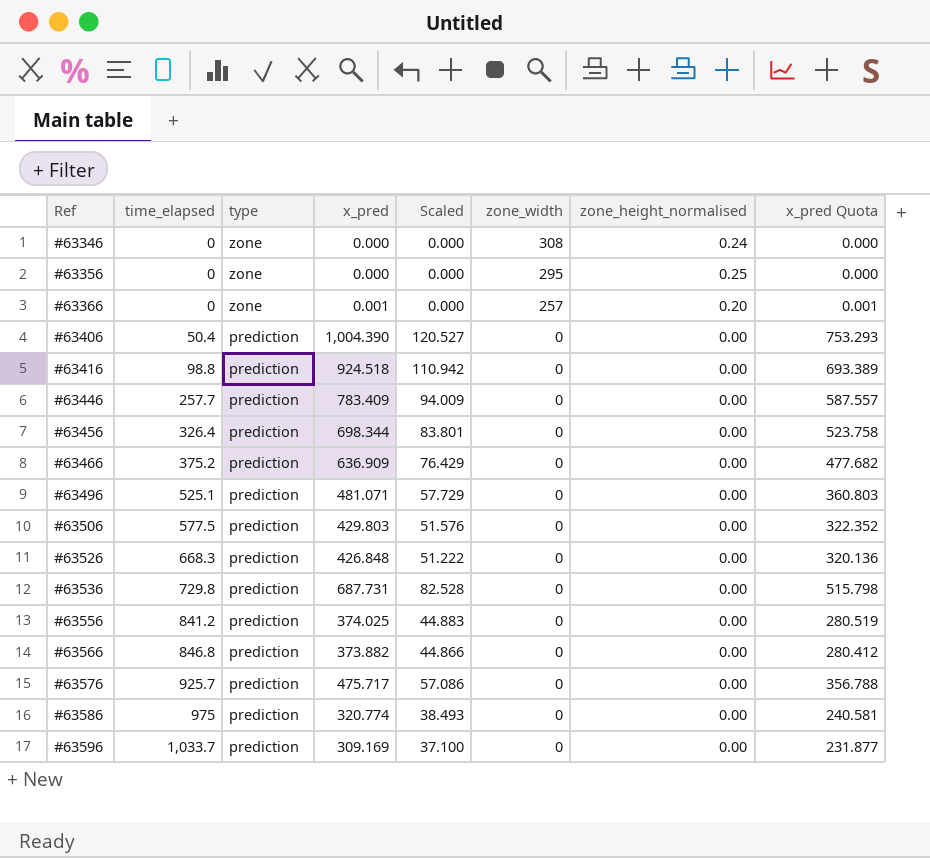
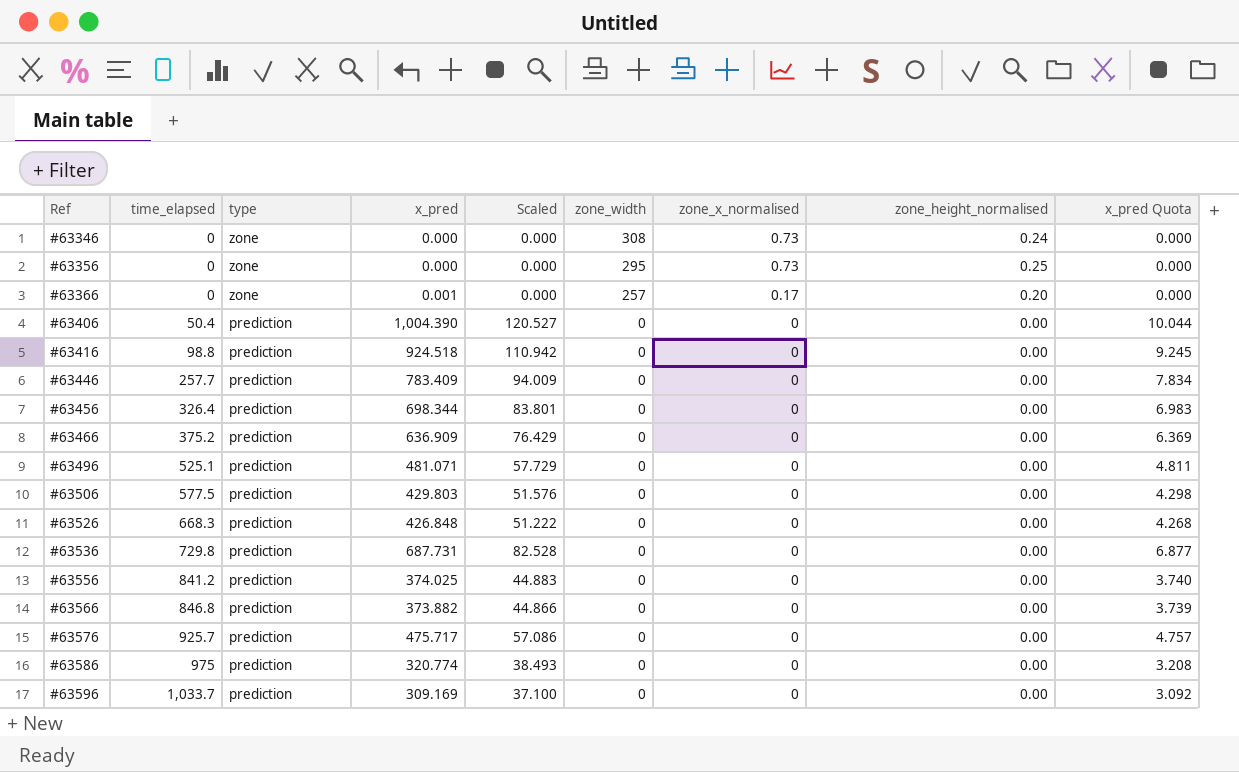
column zone_x_normalised | position: none -> 7
column x_pred Quota | formula: [x_pred] * 0.75 -> [x_pred] * 0.01

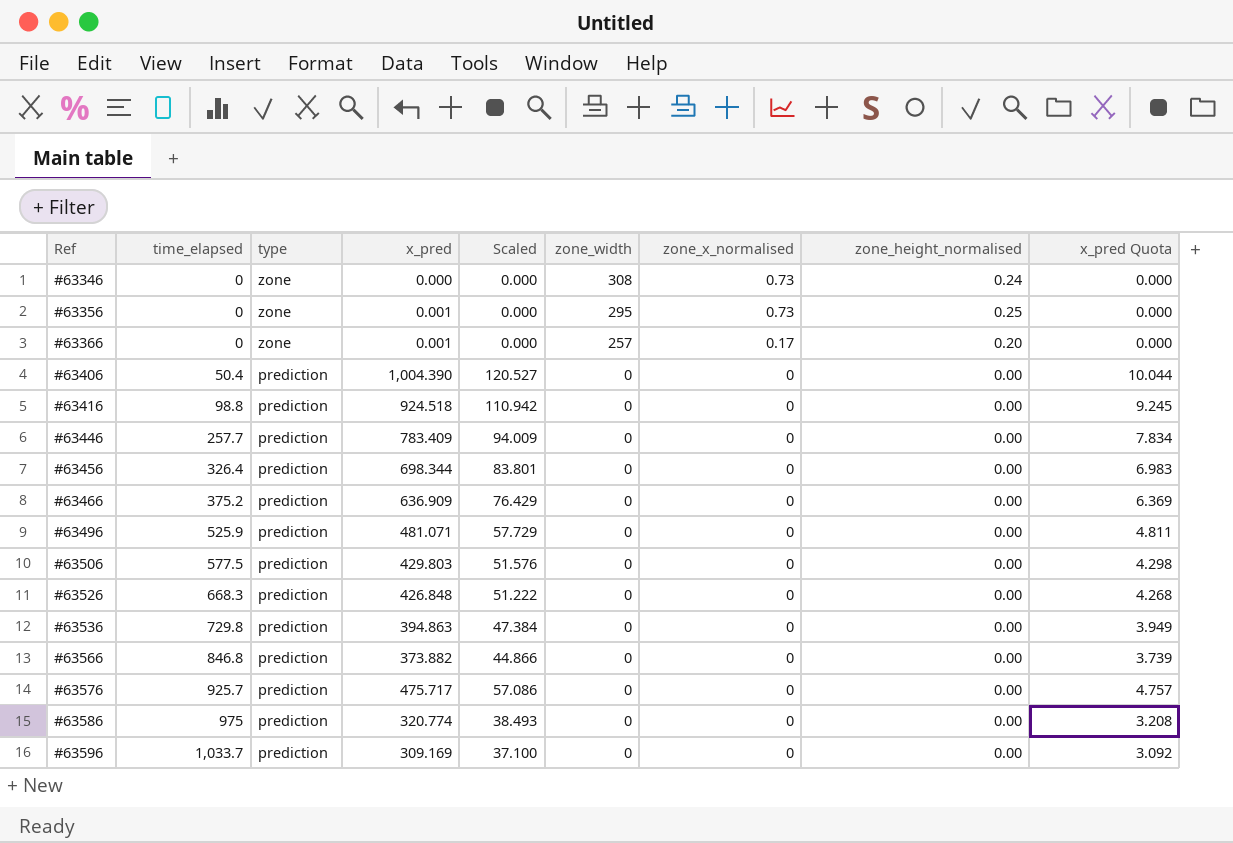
row #63556: 841.2 | prediction | 374.025 | 44.883 | 0 | 0 | 0.00 | 3.740 -> none
#63356 | x_pred: 0.000 -> 0.001
#63496 | time_elapsed: 525.1 -> 525.9
#63536 | x_pred: 687.731 -> 394.863
#63536 | Scaled: 82.528 -> 47.384
#63536 | x_pred Quota: 6.877 -> 3.949

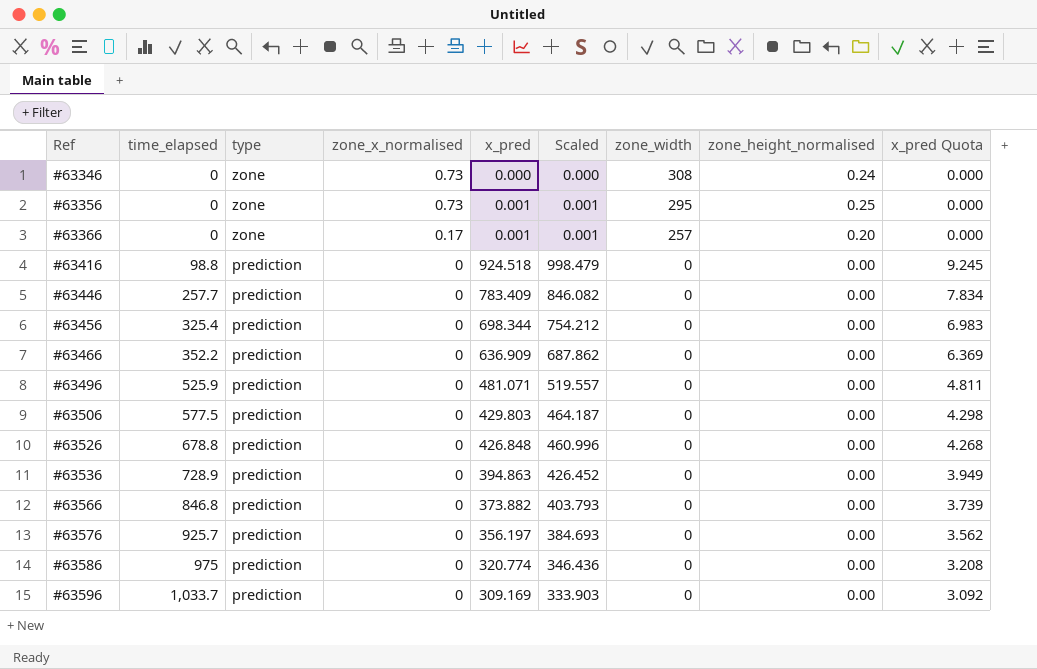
column zone_x_normalised | position: 7 -> 4
column Scaled | formula: [x_pred] * 0.12 -> [x_pred] * 1.08
row #63406: 50.4 | prediction | 1,004.390 | 120.527 | 0 | 0 | 0.00 | 10.044 -> none
#63456 | time_elapsed: 326.4 -> 325.4
#63466 | time_elapsed: 375.2 -> 352.2
#63526 | time_elapsed: 668.3 -> 678.8
#63536 | time_elapsed: 729.8 -> 728.9
#63576 | x_pred: 475.717 -> 356.197
#63576 | x_pred Quota: 4.757 -> 3.562

